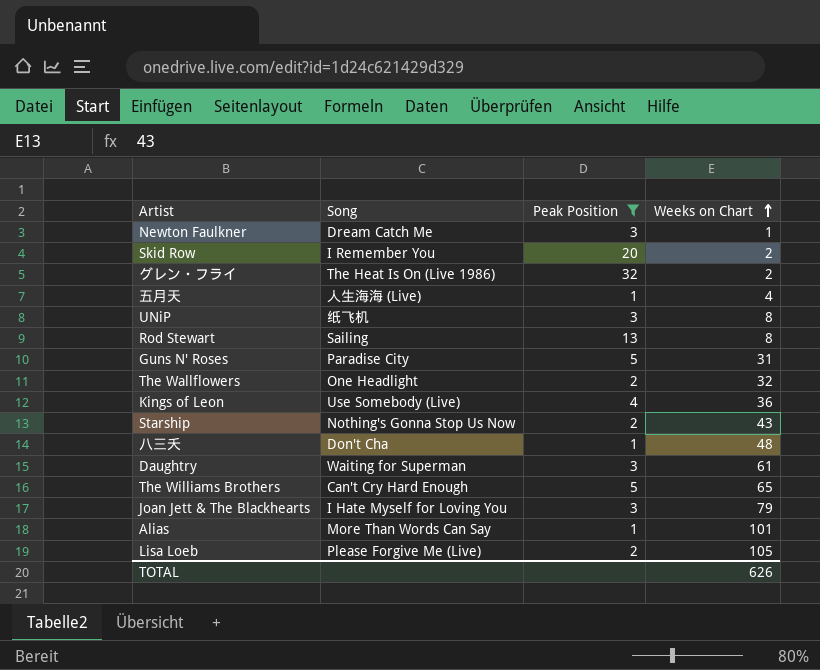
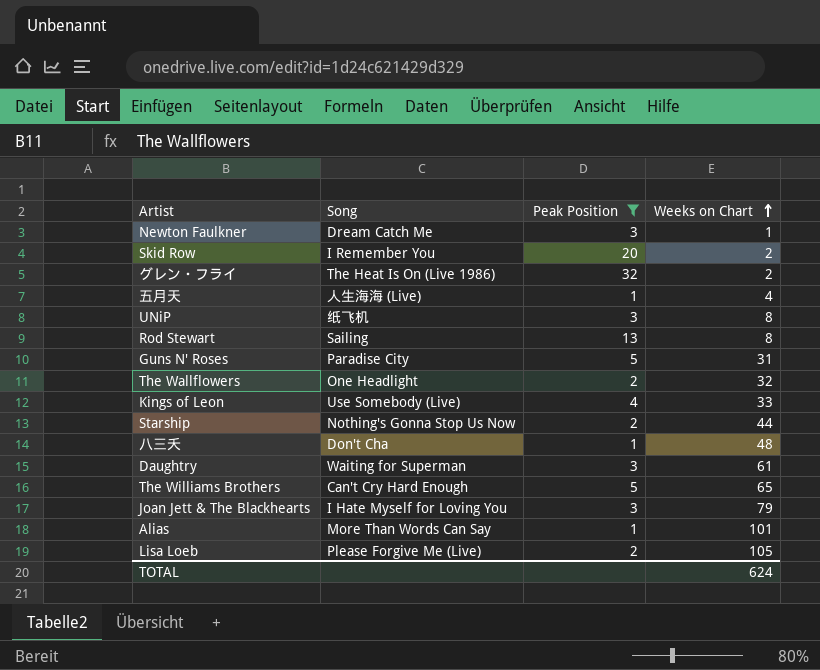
Kings of Leon | Weeks on Chart: 36 -> 33
Starship | Weeks on Chart: 43 -> 44
TOTAL | Weeks on Chart: 626 -> 624

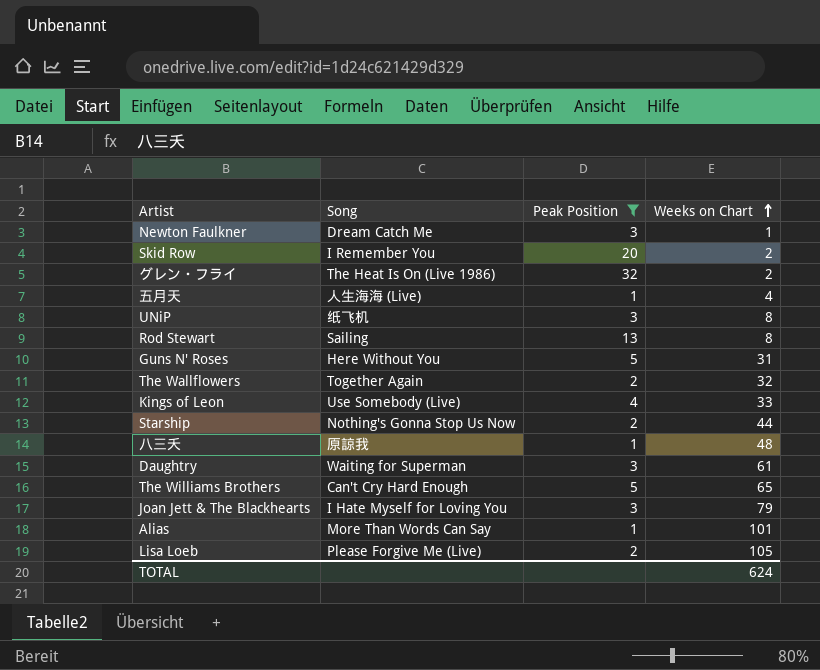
Guns N' Roses | Song: Paradise City -> Here Without You
The Wallflowers | Song: One Headlight -> Together Again
八三夭 | Song: Don't Cha -> 原諒我

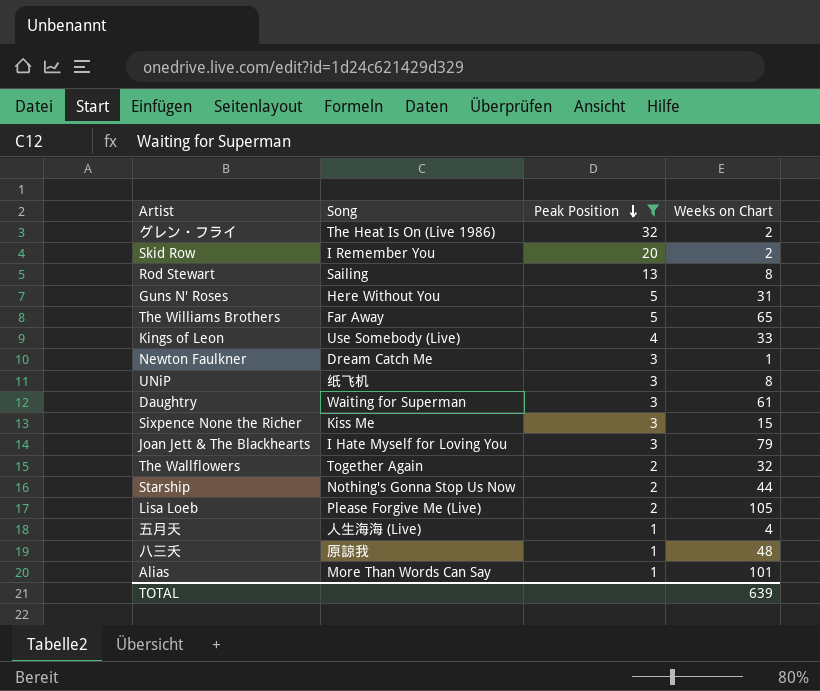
row order: Weeks on Chart ascending -> Peak Position descending
The Williams Brothers | Song: Can't Cry Hard Enough -> Far Away
row Sixpence None the Richer: none -> Kiss Me | 3 | 15
TOTAL | Weeks on Chart: 624 -> 639

